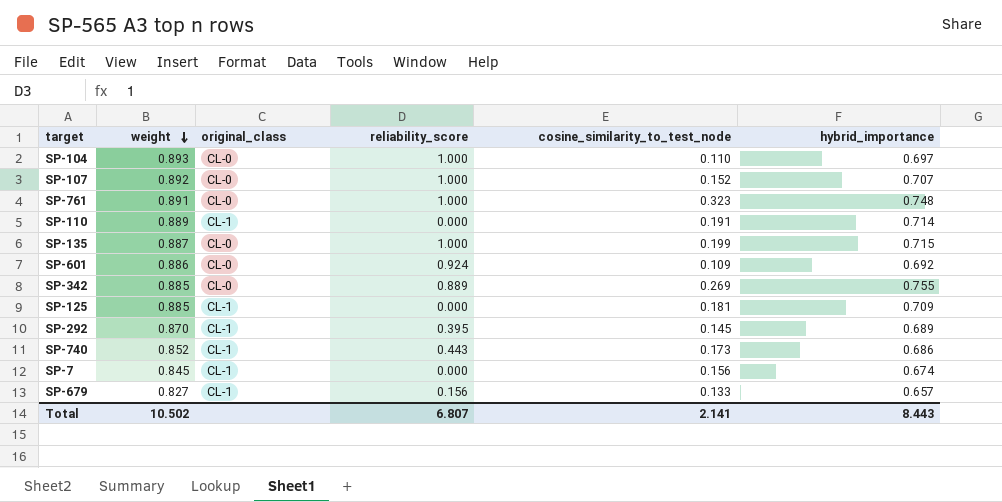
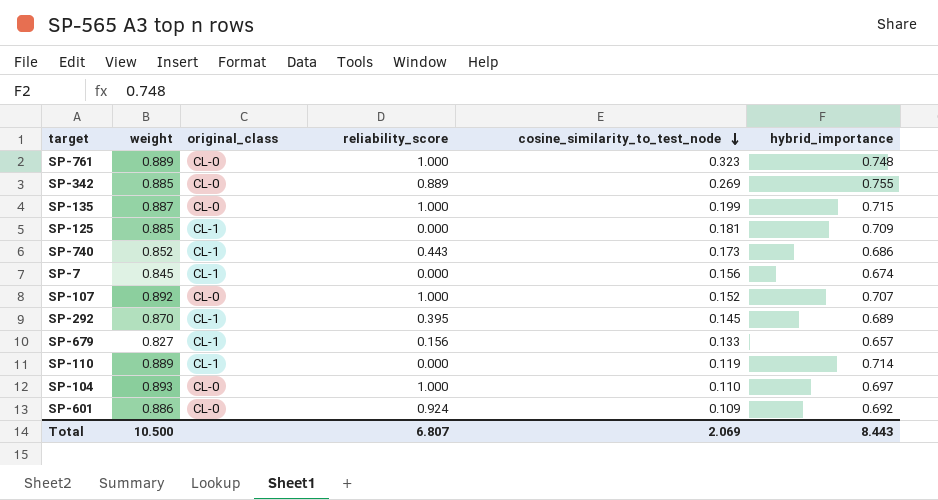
row order: weight descending -> cosine_similarity_to_test_node descending
SP-761 | weight: 0.891 -> 0.889
SP-110 | cosine_similarity_to_test_node: 0.191 -> 0.119
Total | weight: 10.502 -> 10.500
Total | cosine_similarity_to_test_node: 2.141 -> 2.069

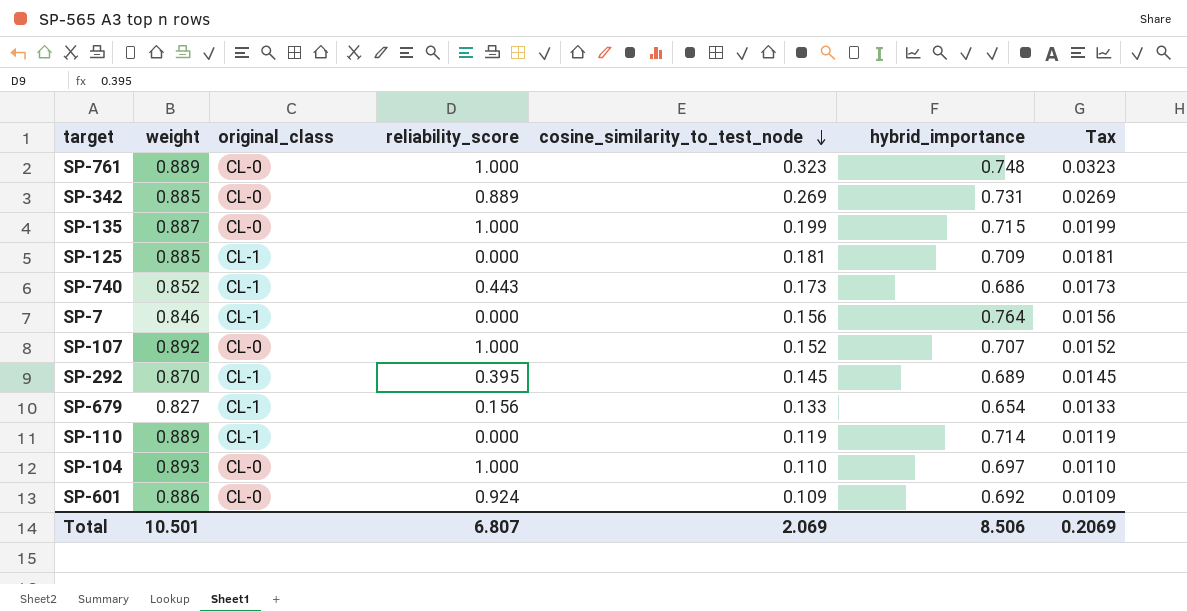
column Tax | formula: none -> [cosine_similarity_to_test_node] * 0.1
SP-342 | hybrid_importance: 0.755 -> 0.731
SP-7 | weight: 0.845 -> 0.846
SP-7 | hybrid_importance: 0.674 -> 0.764
SP-679 | hybrid_importance: 0.657 -> 0.654
Total | weight: 10.500 -> 10.501
Total | hybrid_importance: 8.443 -> 8.506

